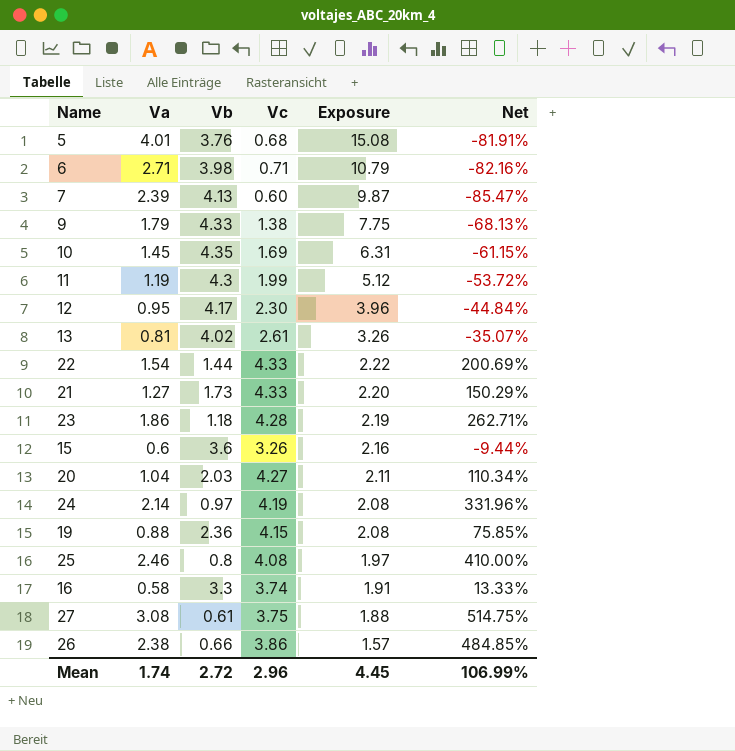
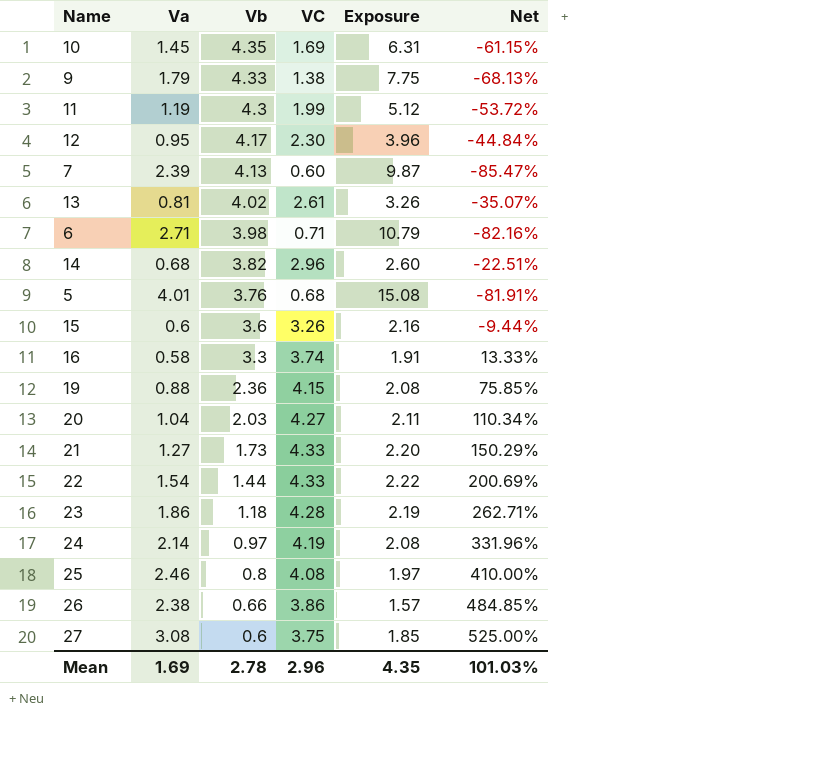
row order: Exposure descending -> Vb descending
column name: Vc -> VC
row 14: none -> 0.68 | 3.82 | 2.96 | 2.60 | -22.51%
27 | Vb: 0.61 -> 0.6
27 | Exposure: 1.88 -> 1.85
27 | Net: 514.75% -> 525.00%
Mean | Va: 1.74 -> 1.69
Mean | Vb: 2.72 -> 2.78
Mean | Exposure: 4.45 -> 4.35
Mean | Net: 106.99% -> 101.03%

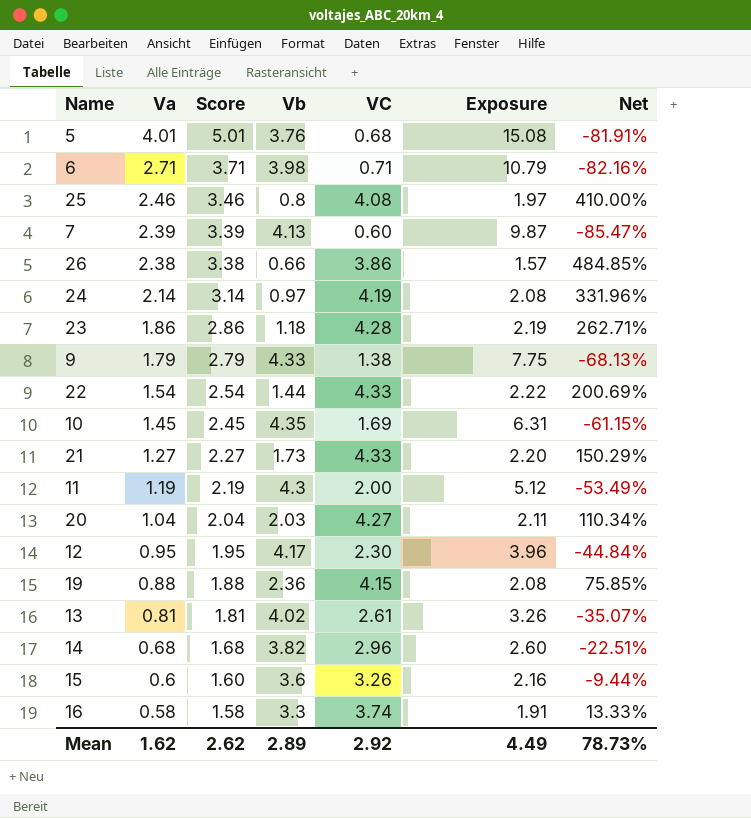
row order: Vb descending -> Va descending
column Score | formula: none -> [Va] + 1
row 27: 3.08 | 0.6 | 3.75 | 1.85 | 525.00% -> none
11 | VC: 1.99 -> 2.00
11 | Net: -53.72% -> -53.49%
Mean | Va: 1.69 -> 1.62
Mean | Vb: 2.78 -> 2.89
Mean | VC: 2.96 -> 2.92
Mean | Exposure: 4.35 -> 4.49
Mean | Net: 101.03% -> 78.73%

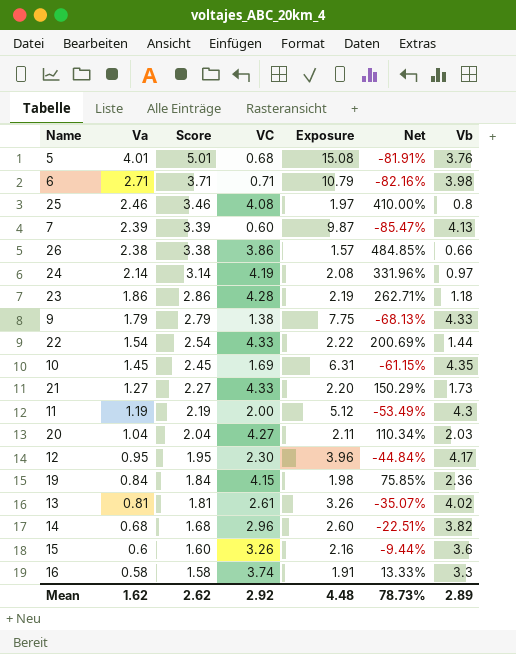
column Vb | position: 4 -> 7
19 | Va: 0.88 -> 0.84
19 | Score: 1.88 -> 1.84
19 | Exposure: 2.08 -> 1.98
Mean | Exposure: 4.49 -> 4.48

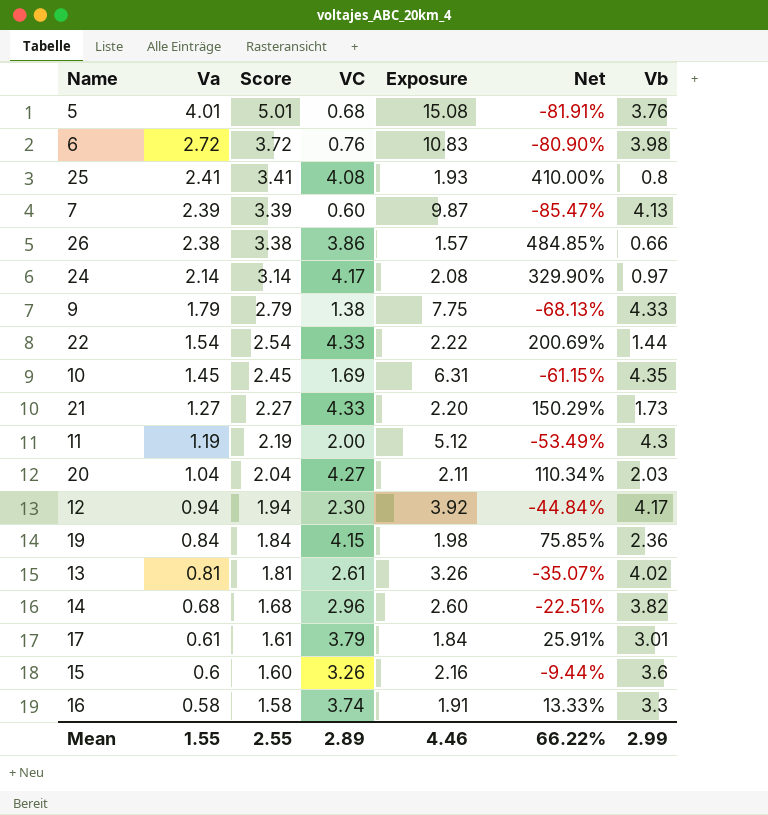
row 23: 1.86 | 2.86 | 4.28 | 2.19 | 262.71% | 1.18 -> none
6 | Va: 2.71 -> 2.72
6 | Score: 3.71 -> 3.72
6 | VC: 0.71 -> 0.76
6 | Exposure: 10.79 -> 10.83
6 | Net: -82.16% -> -80.90%
25 | Va: 2.46 -> 2.41
25 | Score: 3.46 -> 3.41
25 | Exposure: 1.97 -> 1.93
24 | VC: 4.19 -> 4.17
24 | Net: 331.96% -> 329.90%
12 | Va: 0.95 -> 0.94
12 | Score: 1.95 -> 1.94
12 | Exposure: 3.96 -> 3.92
row 17: none -> 0.61 | 1.61 | 3.79 | 1.84 | 25.91% | 3.01
Mean | Va: 1.62 -> 1.55
Mean | Score: 2.62 -> 2.55
Mean | VC: 2.92 -> 2.89
Mean | Exposure: 4.48 -> 4.46
Mean | Net: 78.73% -> 66.22%
Mean | Vb: 2.89 -> 2.99

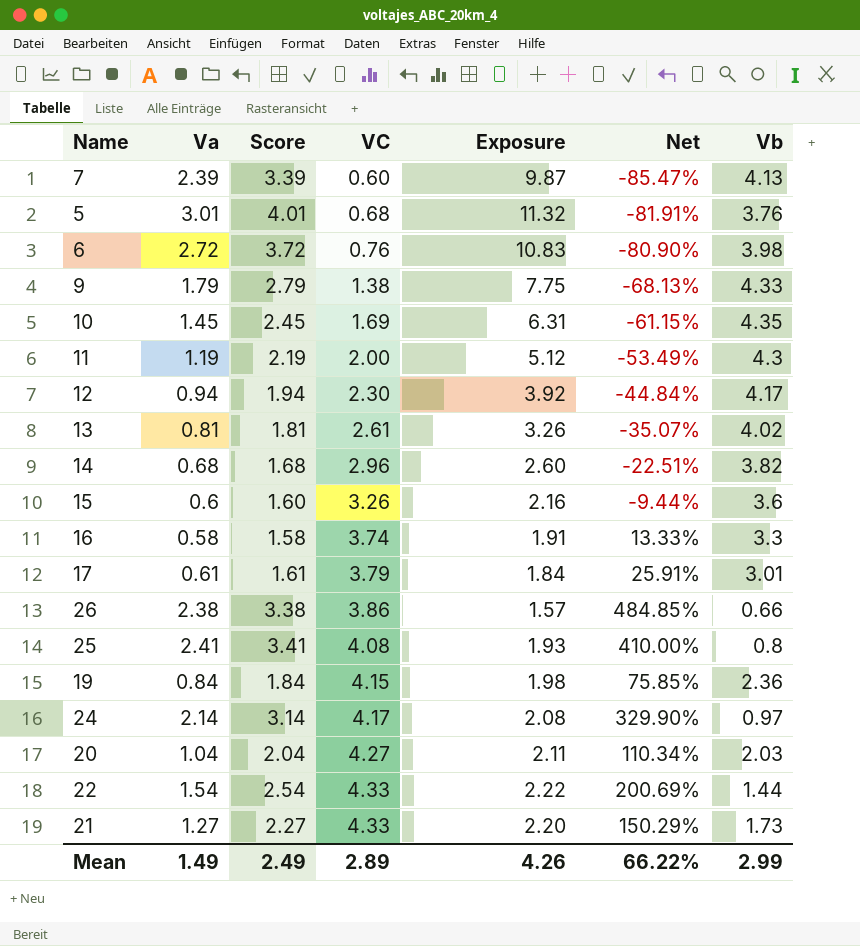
row order: Va descending -> VC ascending
5 | Va: 4.01 -> 3.01
5 | Score: 5.01 -> 4.01
5 | Exposure: 15.08 -> 11.32
Mean | Va: 1.55 -> 1.49
Mean | Score: 2.55 -> 2.49
Mean | Exposure: 4.46 -> 4.26

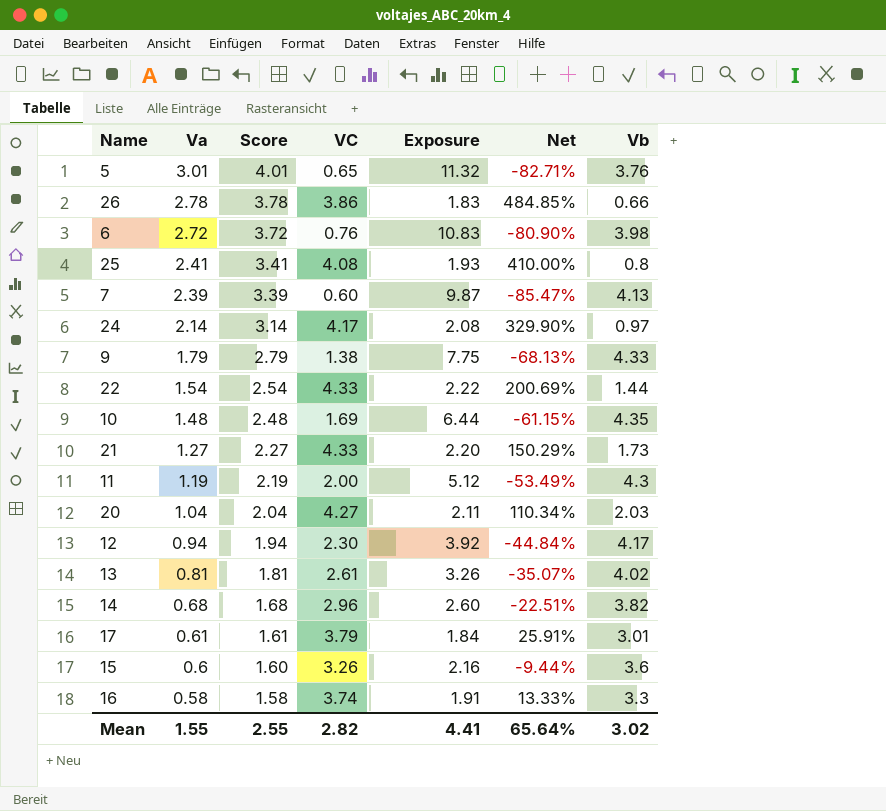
row order: VC ascending -> Va descending
row 19: 0.84 | 1.84 | 4.15 | 1.98 | 75.85% | 2.36 -> none
5 | VC: 0.68 -> 0.65
5 | Net: -81.91% -> -82.71%
26 | Va: 2.38 -> 2.78
26 | Score: 3.38 -> 3.78
26 | Exposure: 1.57 -> 1.83
10 | Va: 1.45 -> 1.48
10 | Score: 2.45 -> 2.48
10 | Exposure: 6.31 -> 6.44
Mean | Va: 1.49 -> 1.55
Mean | Score: 2.49 -> 2.55
Mean | VC: 2.89 -> 2.82
Mean | Exposure: 4.26 -> 4.41
Mean | Net: 66.22% -> 65.64%
Mean | Vb: 2.99 -> 3.02

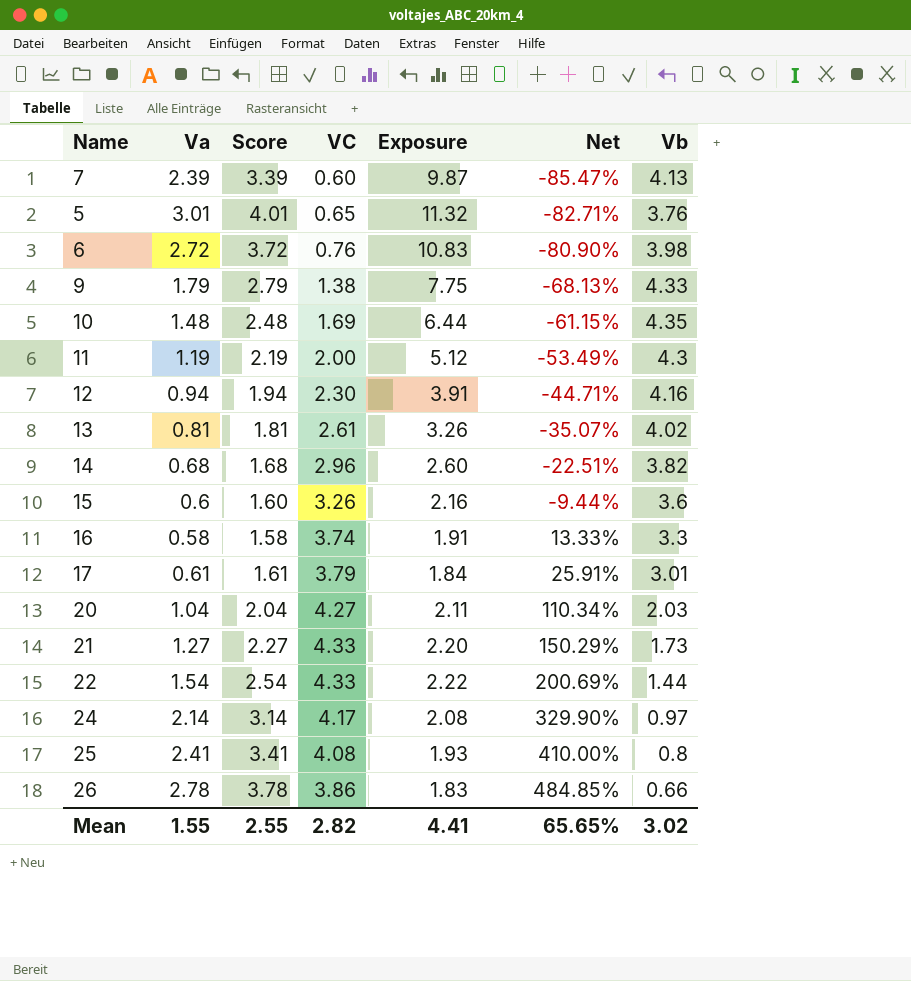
row order: Va descending -> Net ascending
12 | Exposure: 3.92 -> 3.91
12 | Net: -44.84% -> -44.71%
12 | Vb: 4.17 -> 4.16
Mean | Net: 65.64% -> 65.65%

